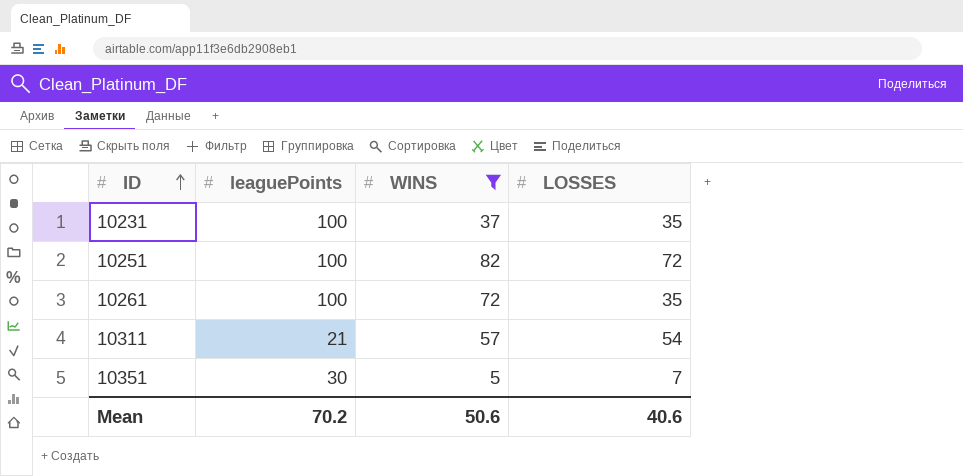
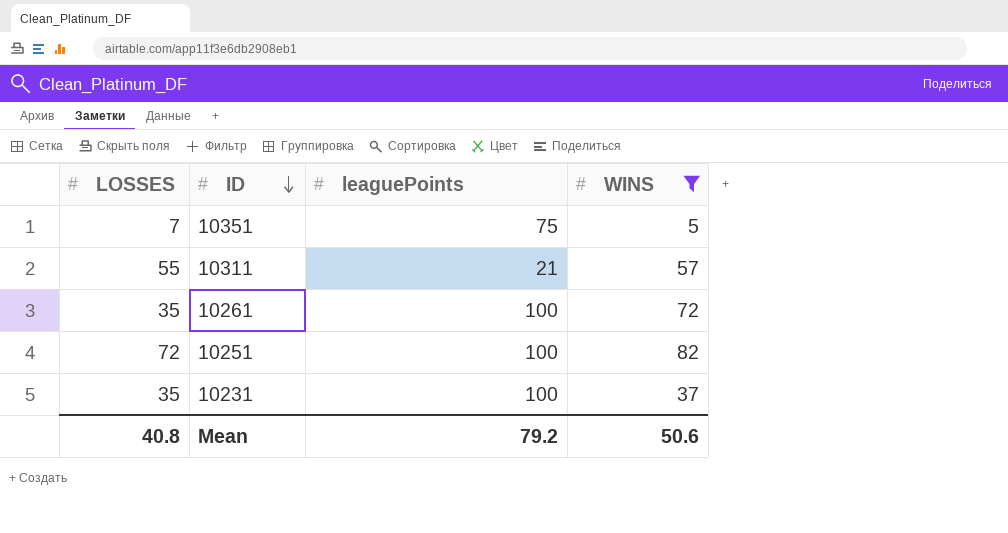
row order: ID ascending -> ID descending
column LOSSES | position: 4 -> 1
10351 | leaguePoints: 30 -> 75
10311 | LOSSES: 54 -> 55
Mean | LOSSES: 40.6 -> 40.8
Mean | leaguePoints: 70.2 -> 79.2

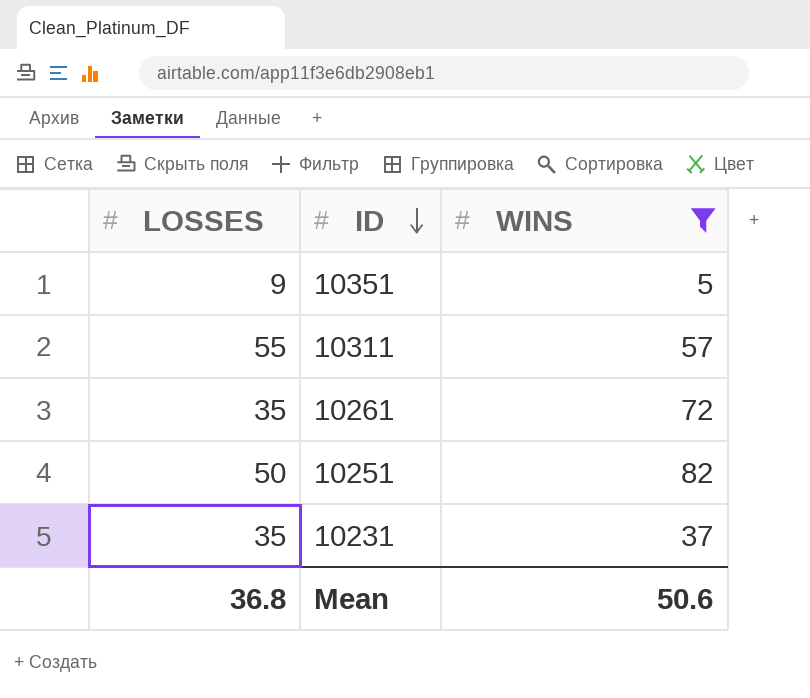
column leaguePoints | position: 3 -> none
10351 | LOSSES: 7 -> 9
10251 | LOSSES: 72 -> 50
Mean | LOSSES: 40.8 -> 36.8

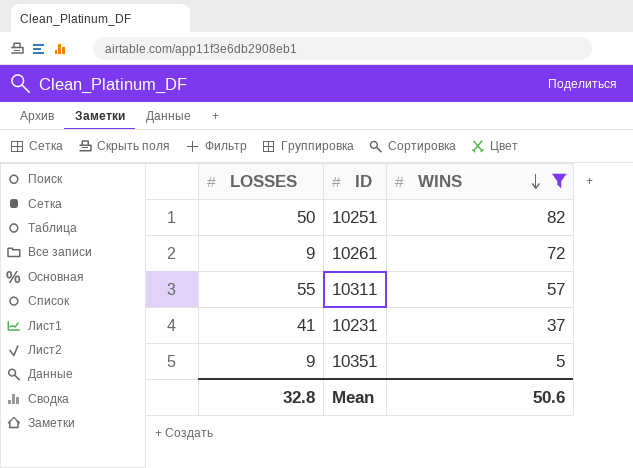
row order: ID descending -> WINS descending
10261 | LOSSES: 35 -> 9
10231 | LOSSES: 35 -> 41
Mean | LOSSES: 36.8 -> 32.8

